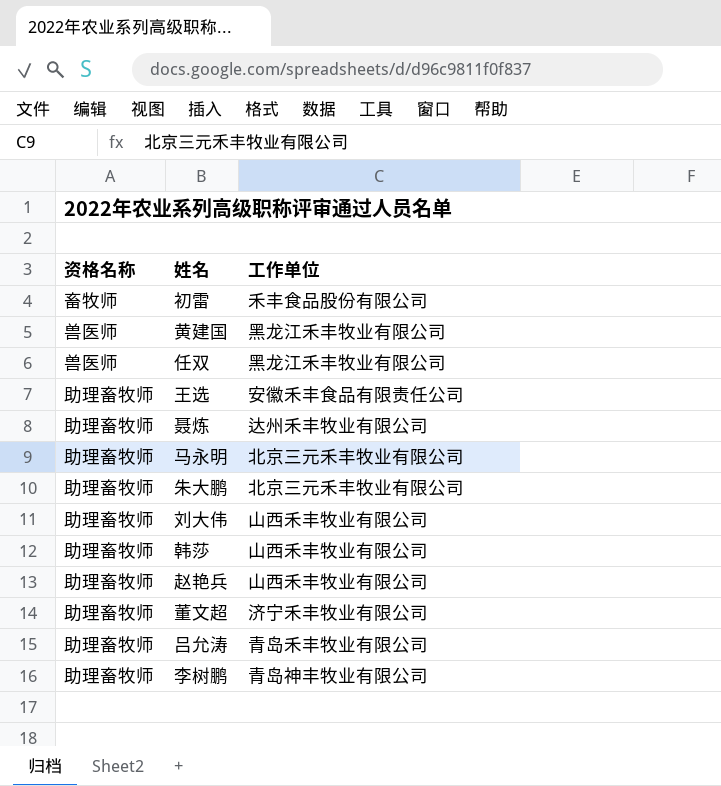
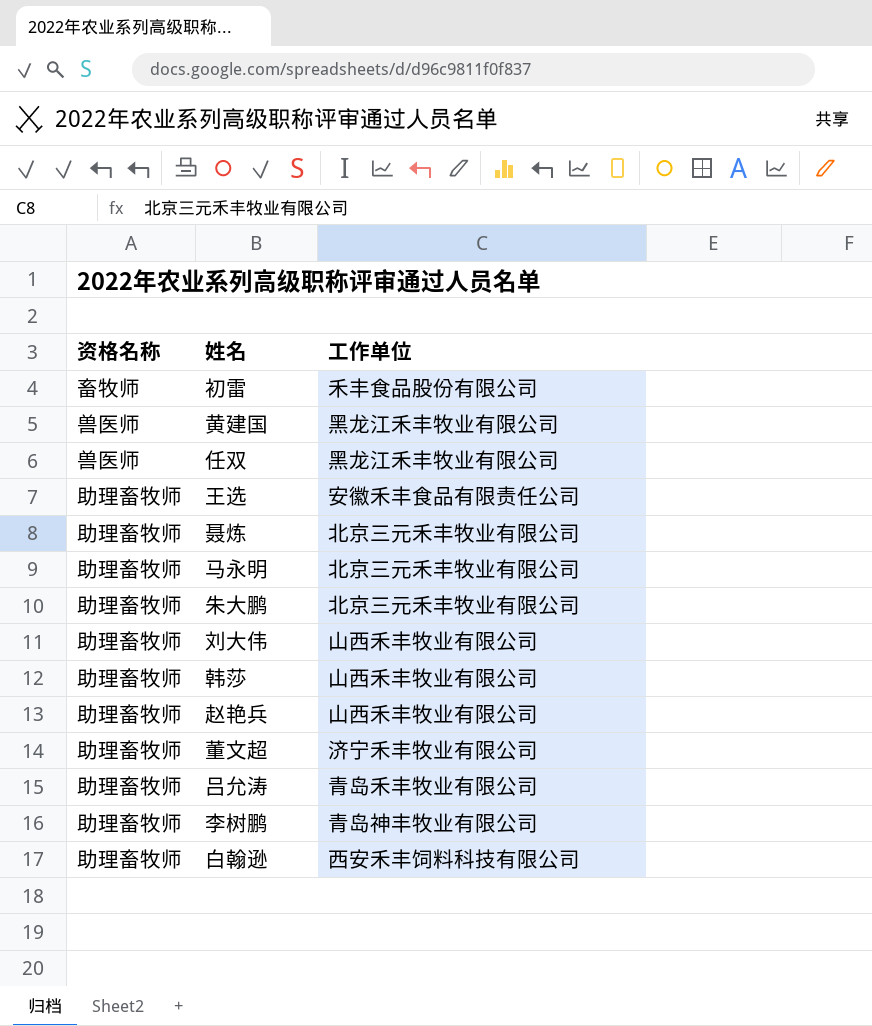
聂炼 | 工作单位: 达州禾丰牧业有限公司 -> 北京三元禾丰牧业有限公司
row 白翰逊: none -> 助理畜牧师 | 西安禾丰饲料科技有限公司

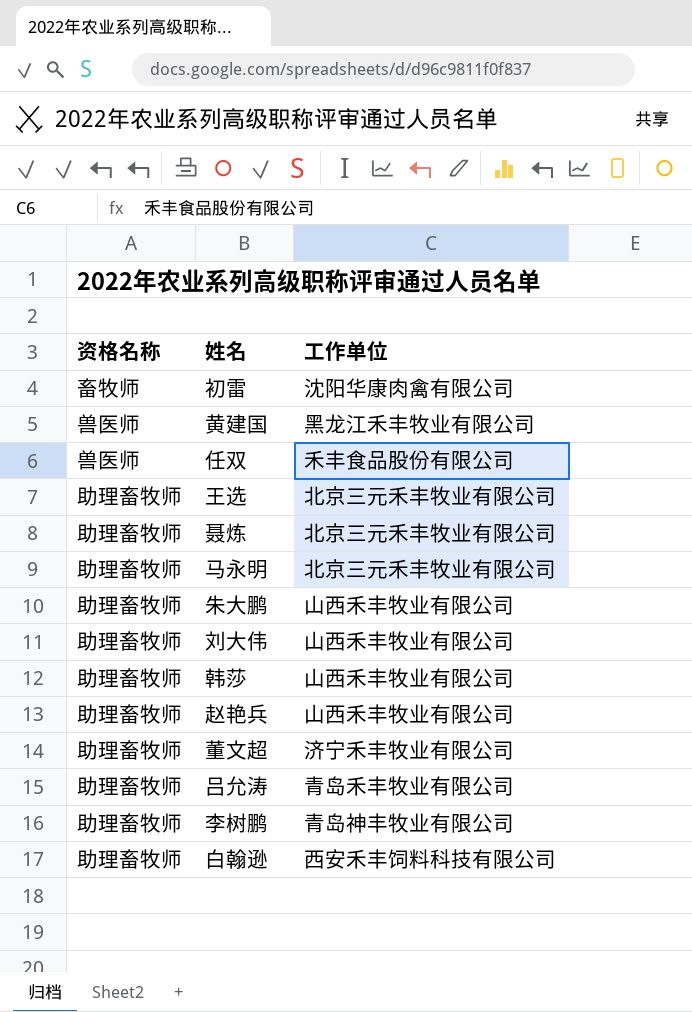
初雷 | 工作单位: 禾丰食品股份有限公司 -> 沈阳华康肉禽有限公司
任双 | 工作单位: 黑龙江禾丰牧业有限公司 -> 禾丰食品股份有限公司
王选 | 工作单位: 安徽禾丰食品有限责任公司 -> 北京三元禾丰牧业有限公司
朱大鹏 | 工作单位: 北京三元禾丰牧业有限公司 -> 山西禾丰牧业有限公司

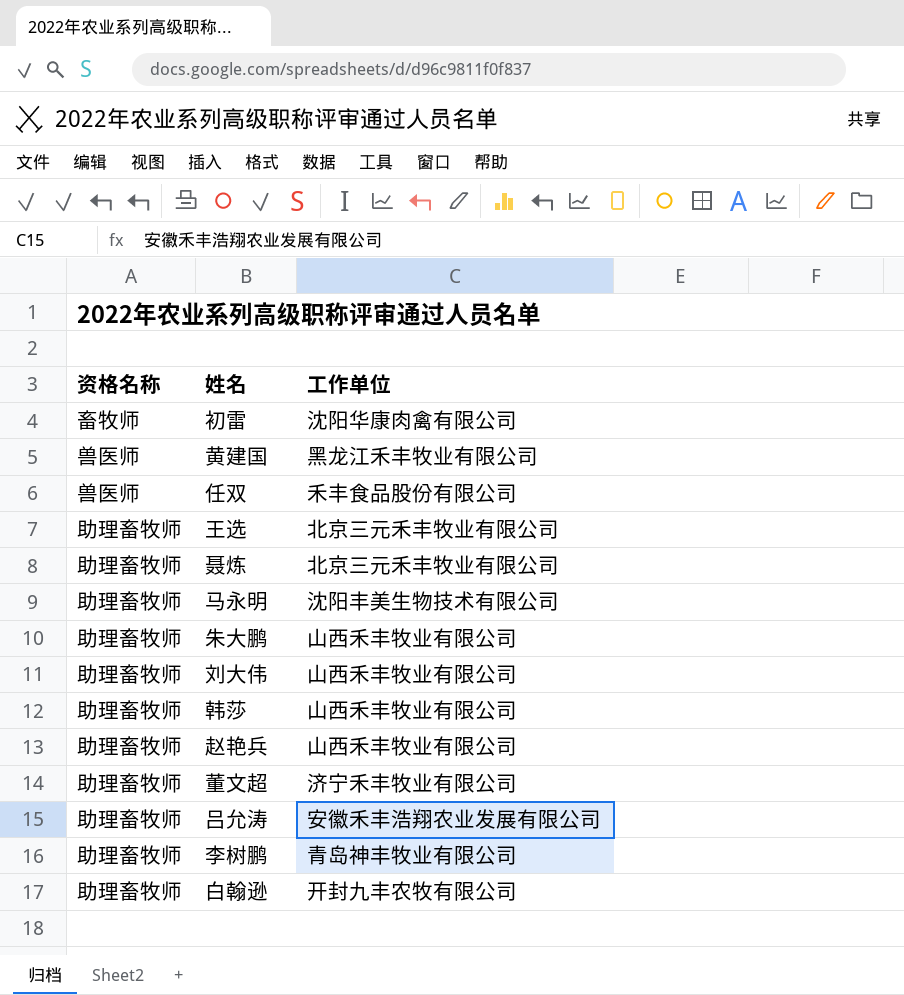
马永明 | 工作单位: 北京三元禾丰牧业有限公司 -> 沈阳丰美生物技术有限公司
吕允涛 | 工作单位: 青岛禾丰牧业有限公司 -> 安徽禾丰浩翔农业发展有限公司
白翰逊 | 工作单位: 西安禾丰饲料科技有限公司 -> 开封九丰农牧有限公司

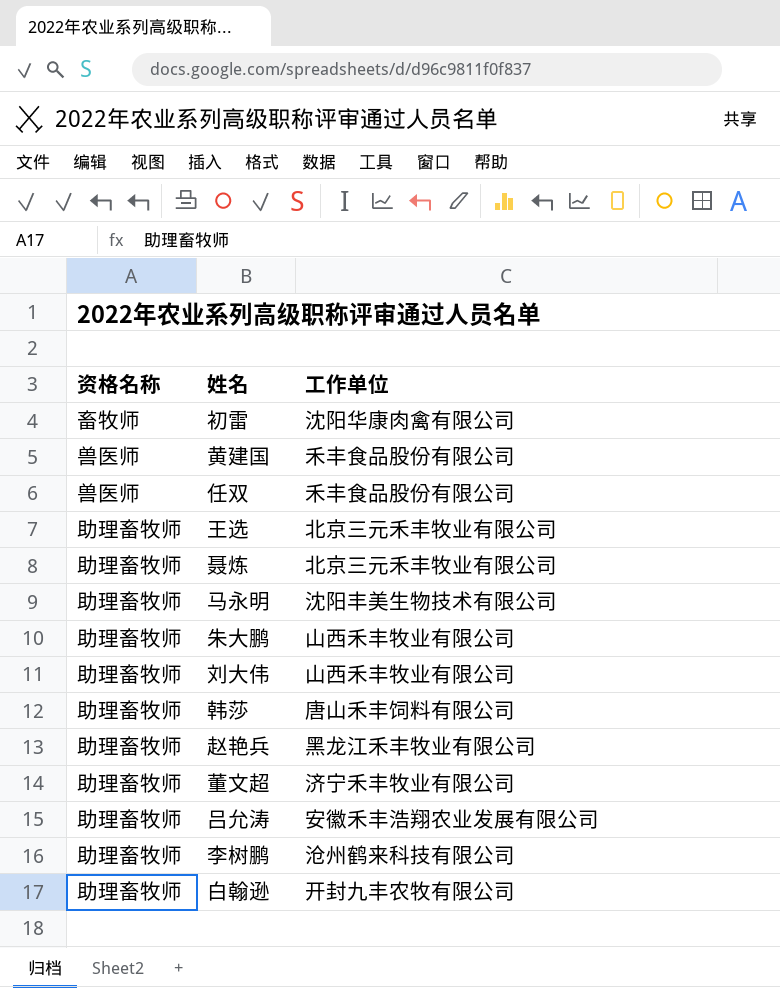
黄建国 | 工作单位: 黑龙江禾丰牧业有限公司 -> 禾丰食品股份有限公司
韩莎 | 工作单位: 山西禾丰牧业有限公司 -> 唐山禾丰饲料有限公司
赵艳兵 | 工作单位: 山西禾丰牧业有限公司 -> 黑龙江禾丰牧业有限公司
李树鹏 | 工作单位: 青岛神丰牧业有限公司 -> 沧州鹤来科技有限公司

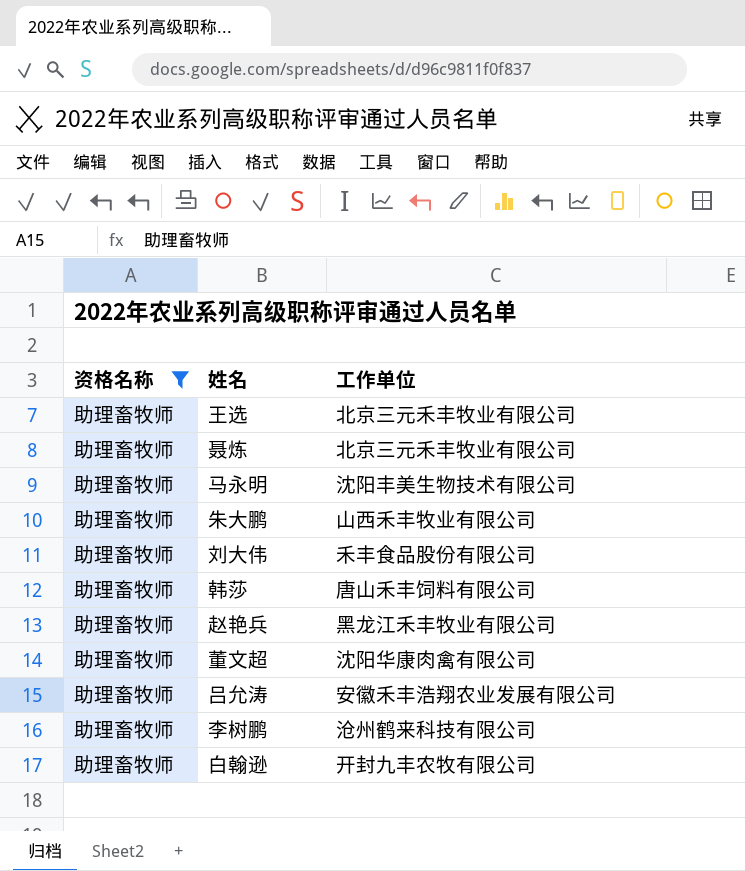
filter: none -> 资格名称 = 助理畜牧师
刘大伟 | 工作单位: 山西禾丰牧业有限公司 -> 禾丰食品股份有限公司
董文超 | 工作单位: 济宁禾丰牧业有限公司 -> 沈阳华康肉禽有限公司

